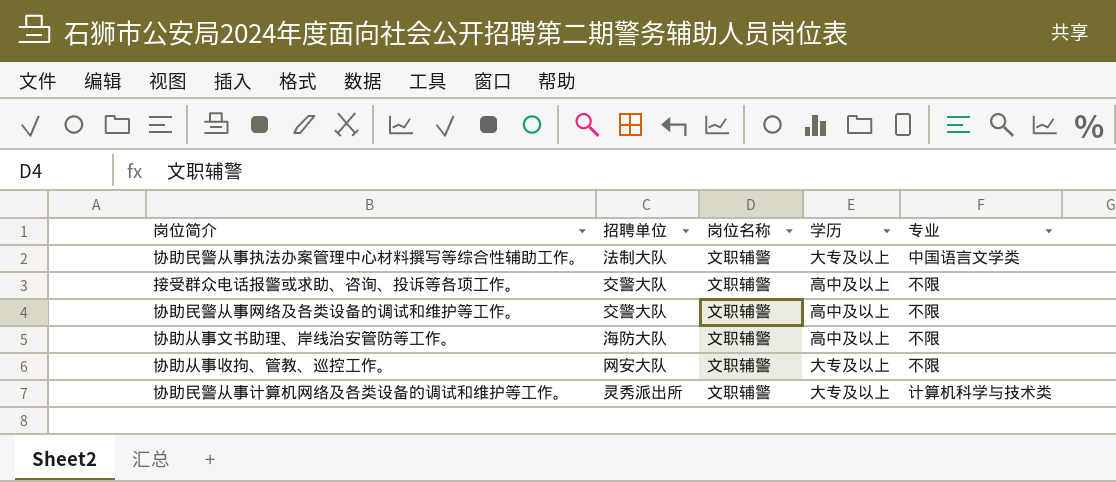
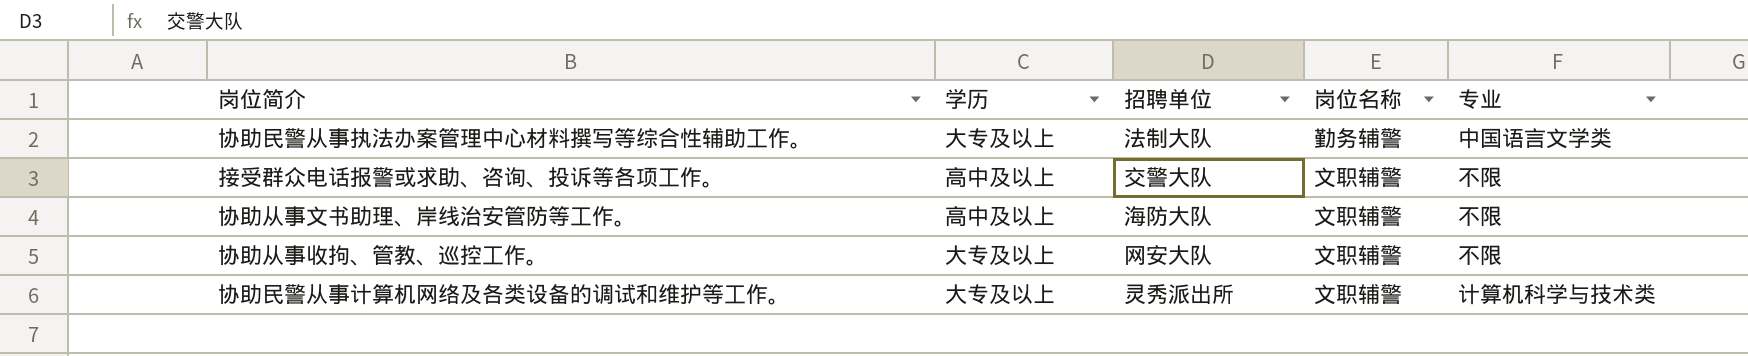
column 学历 | position: 4 -> 2
row 协助民警从事网络及各类设备的调试和维护等工作。: 交警大队 | 文职辅警 | 高中及以上 | 不限 -> none
协助民警从事执法办案管理中心材料撰写等综合性辅助工作。 | 岗位名称: 文职辅警 -> 勤务辅警

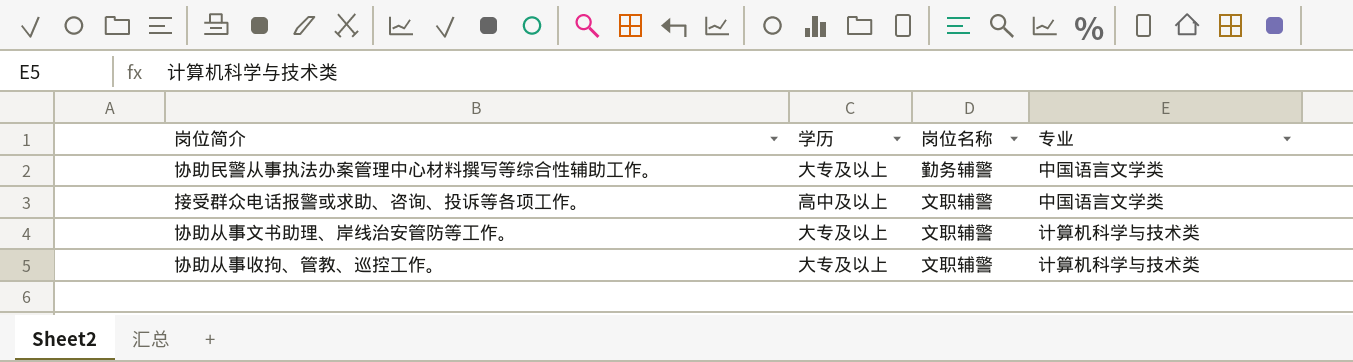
column 招聘单位 | position: 3 -> none
row 协助民警从事计算机网络及各类设备的调试和维护等工作。: 大专及以上 | 灵秀派出所 | 文职辅警 | 计算机科学与技术类 -> none
接受群众电话报警或求助、咨询、投诉等各项工作。 | 专业: 不限 -> 中国语言文学类
协助从事文书助理、岸线治安管防等工作。 | 学历: 高中及以上 -> 大专及以上
协助从事文书助理、岸线治安管防等工作。 | 专业: 不限 -> 计算机科学与技术类
协助从事收拘、管教、巡控工作。 | 专业: 不限 -> 计算机科学与技术类

